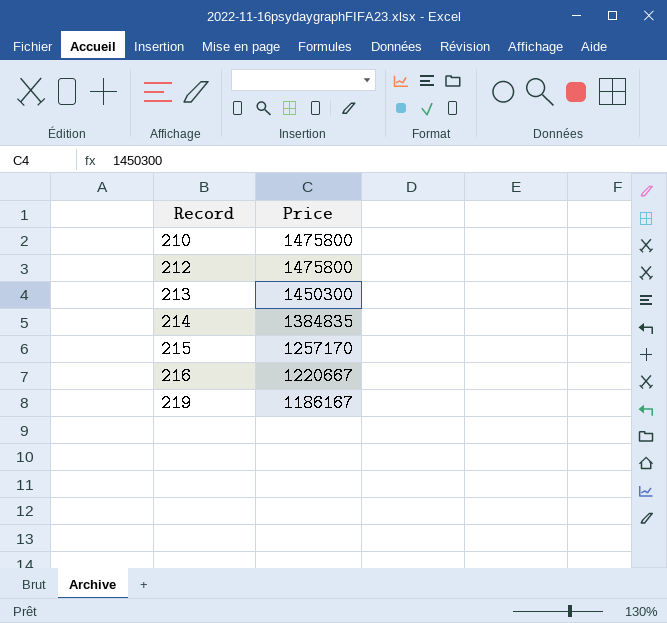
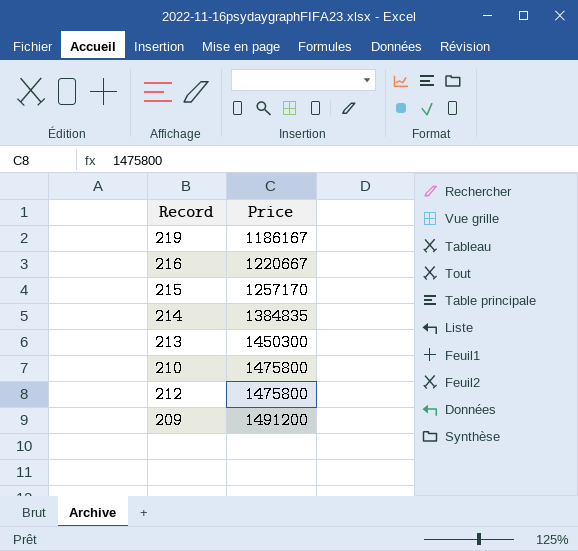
row order: Record ascending -> Price ascending
row 209: none -> 1491200

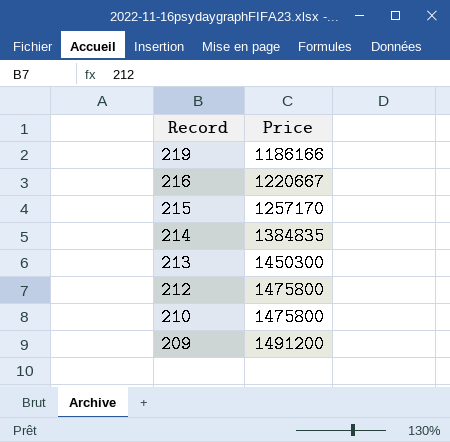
row order: Price ascending -> Record descending
219 | Price: 1186167 -> 1186166

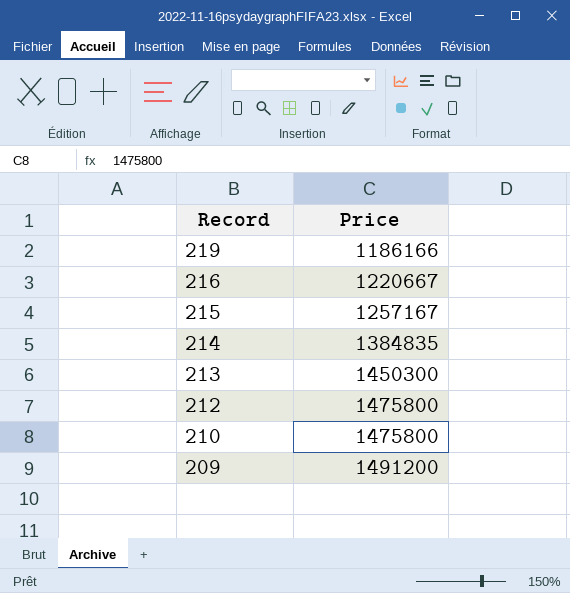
215 | Price: 1257170 -> 1257167

